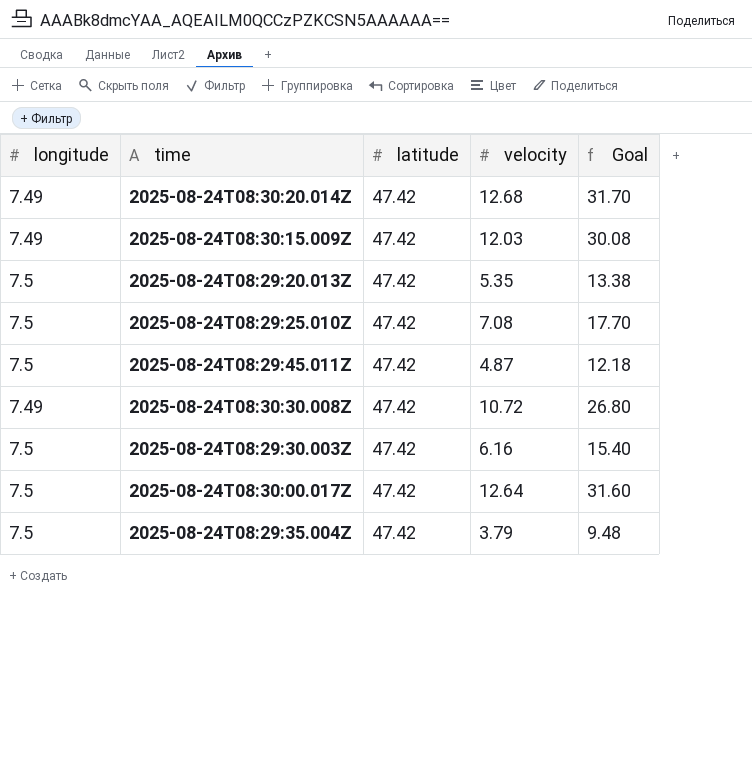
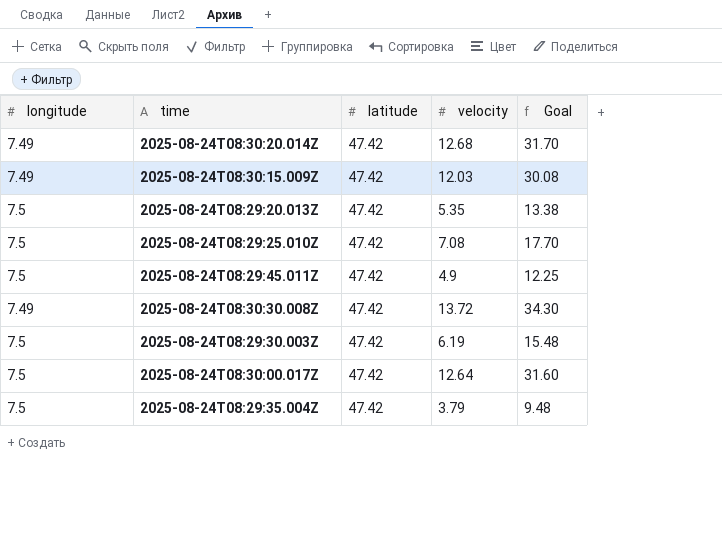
2025-08-24T08:29:45.011Z | velocity: 4.87 -> 4.9
2025-08-24T08:29:45.011Z | Goal: 12.18 -> 12.25
2025-08-24T08:30:30.008Z | velocity: 10.72 -> 13.72
2025-08-24T08:30:30.008Z | Goal: 26.80 -> 34.30
2025-08-24T08:29:30.003Z | velocity: 6.16 -> 6.19
2025-08-24T08:29:30.003Z | Goal: 15.40 -> 15.48

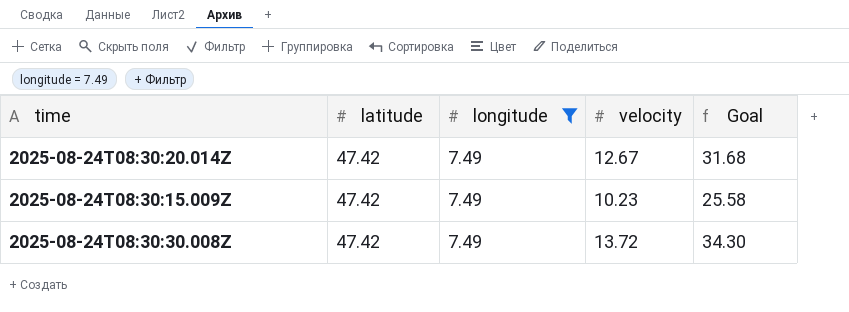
filter: none -> longitude = 7.49
column longitude | position: 1 -> 3
2025-08-24T08:30:20.014Z | velocity: 12.68 -> 12.67
2025-08-24T08:30:20.014Z | Goal: 31.70 -> 31.68
2025-08-24T08:30:15.009Z | velocity: 12.03 -> 10.23
2025-08-24T08:30:15.009Z | Goal: 30.08 -> 25.58

